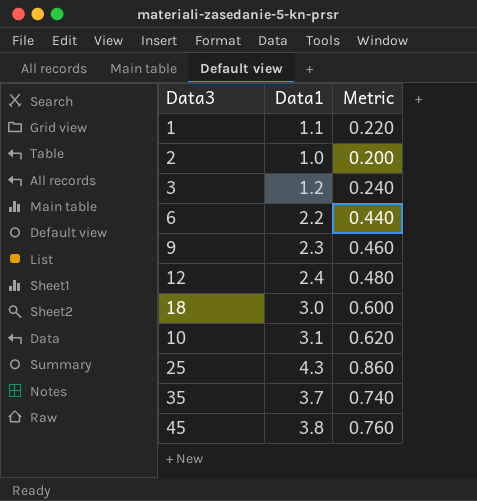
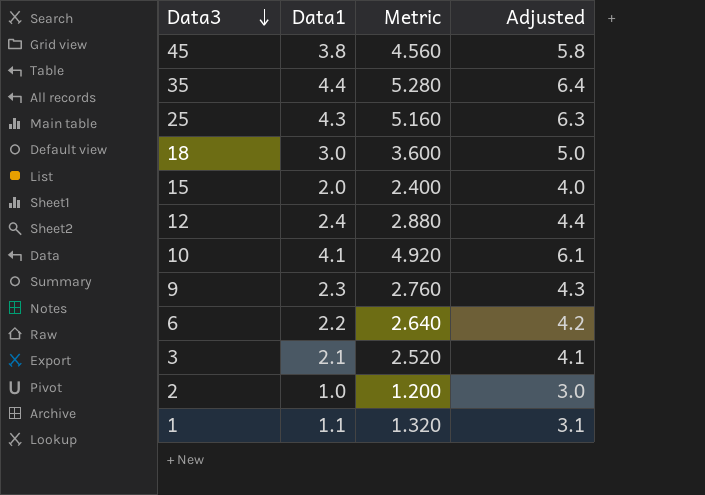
row order: none -> Data3 descending
column Metric | formula: [Data1] * 0.2 -> [Data1] * 1.2
column Adjusted | formula: none -> [Data1] + 2
35 | Data1: 3.7 -> 4.4
row 15: none -> 2.0 | 2.400 | 4.0
10 | Data1: 3.1 -> 4.1
3 | Data1: 1.2 -> 2.1

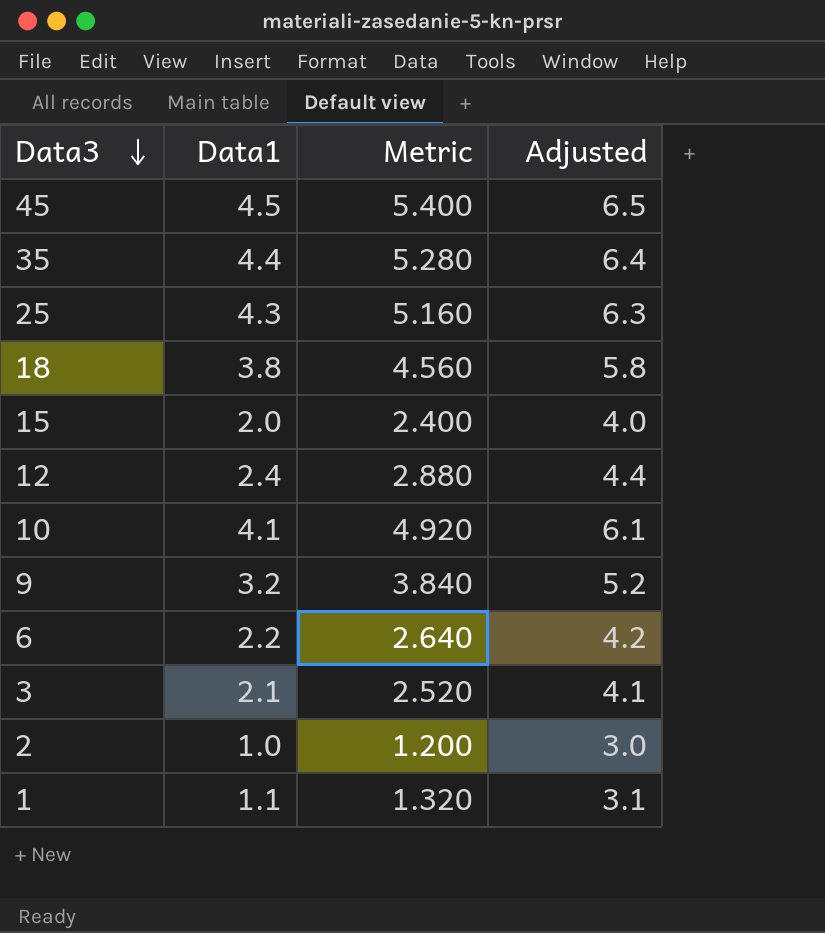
45 | Data1: 3.8 -> 4.5
45 | Metric: 4.560 -> 5.400
45 | Adjusted: 5.8 -> 6.5
18 | Data1: 3.0 -> 3.8
18 | Metric: 3.600 -> 4.560
18 | Adjusted: 5.0 -> 5.8
9 | Data1: 2.3 -> 3.2
9 | Metric: 2.760 -> 3.840
9 | Adjusted: 4.3 -> 5.2

